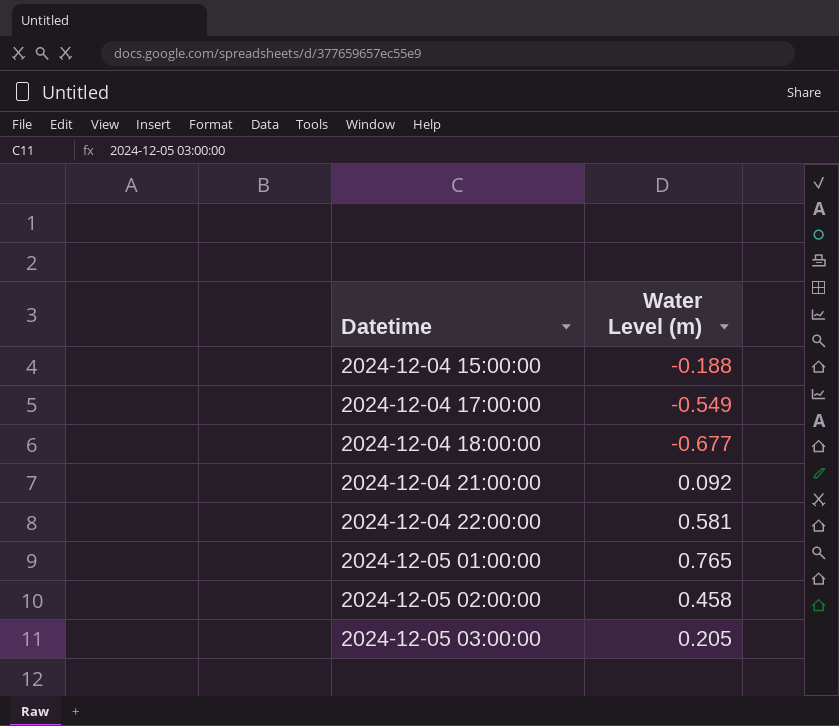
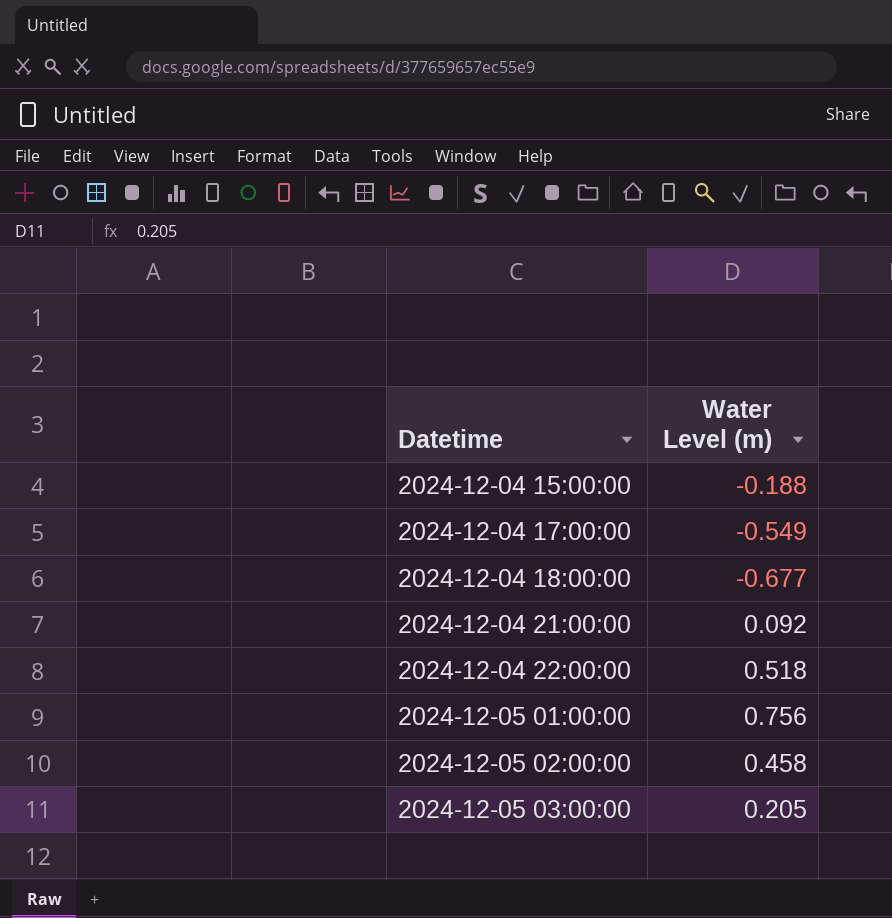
2024-12-04 22:00:00 | Water Level (m): 0.581 -> 0.518
2024-12-05 01:00:00 | Water Level (m): 0.765 -> 0.756

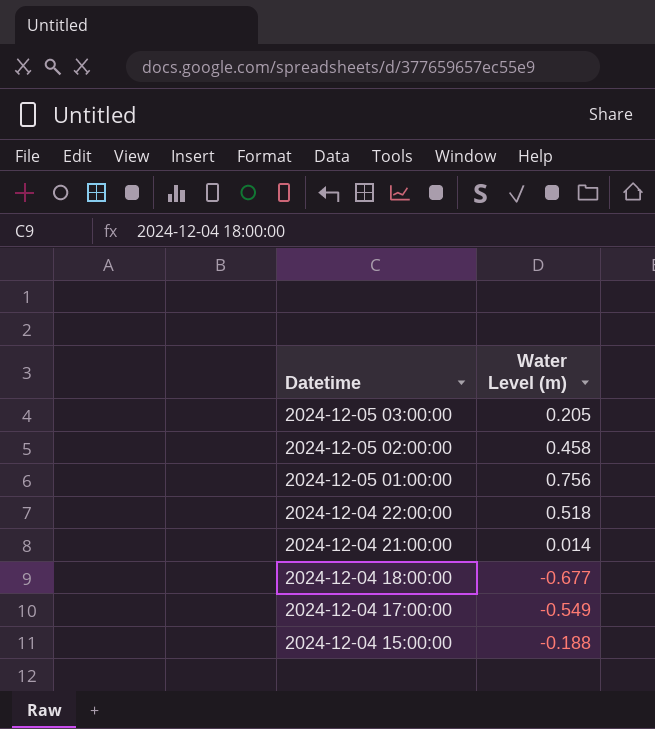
row order: Datetime ascending -> Datetime descending
2024-12-04 21:00:00 | Water Level (m): 0.092 -> 0.014

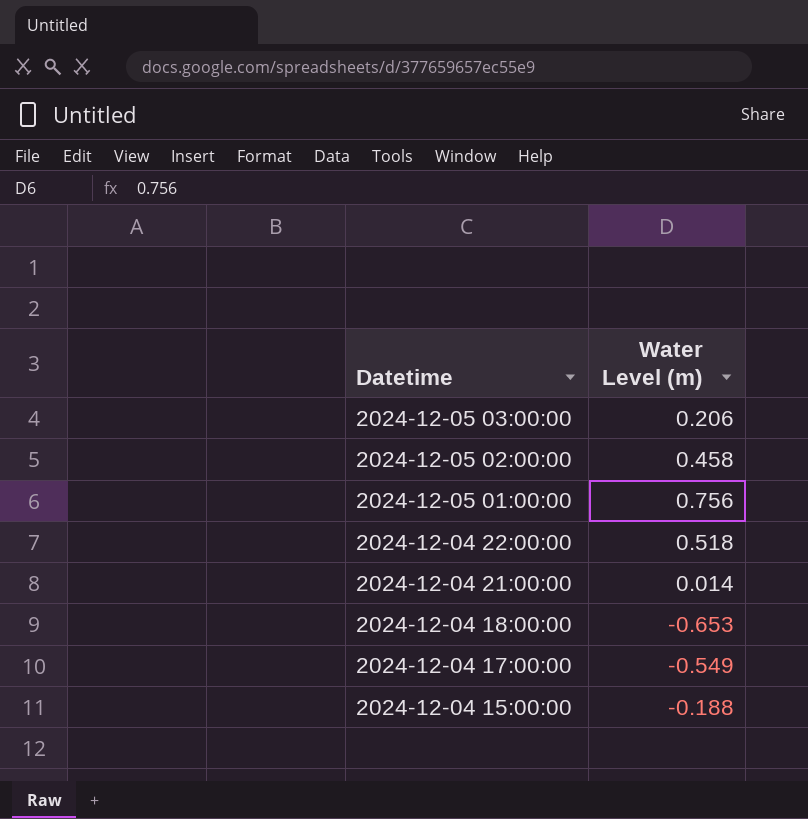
2024-12-05 03:00:00 | Water Level (m): 0.205 -> 0.206
2024-12-04 18:00:00 | Water Level (m): -0.677 -> -0.653

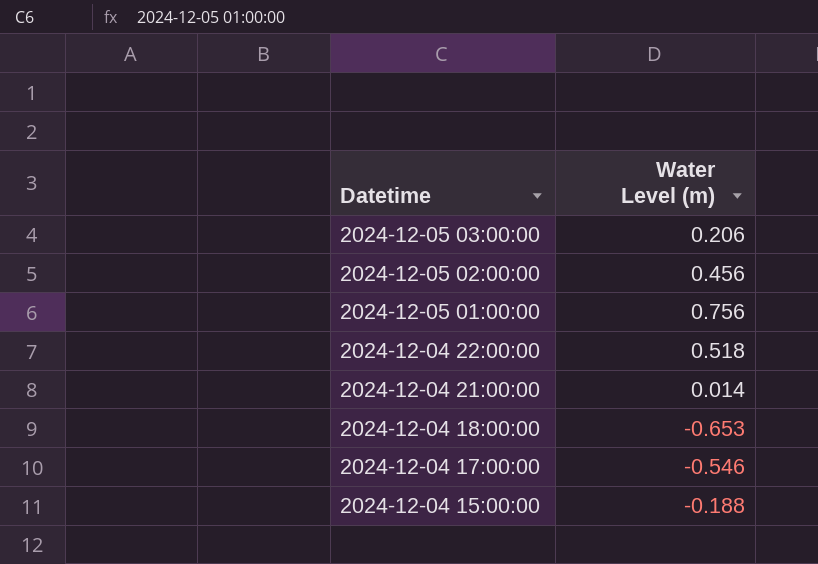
2024-12-05 02:00:00 | Water Level (m): 0.458 -> 0.456
2024-12-04 17:00:00 | Water Level (m): -0.549 -> -0.546

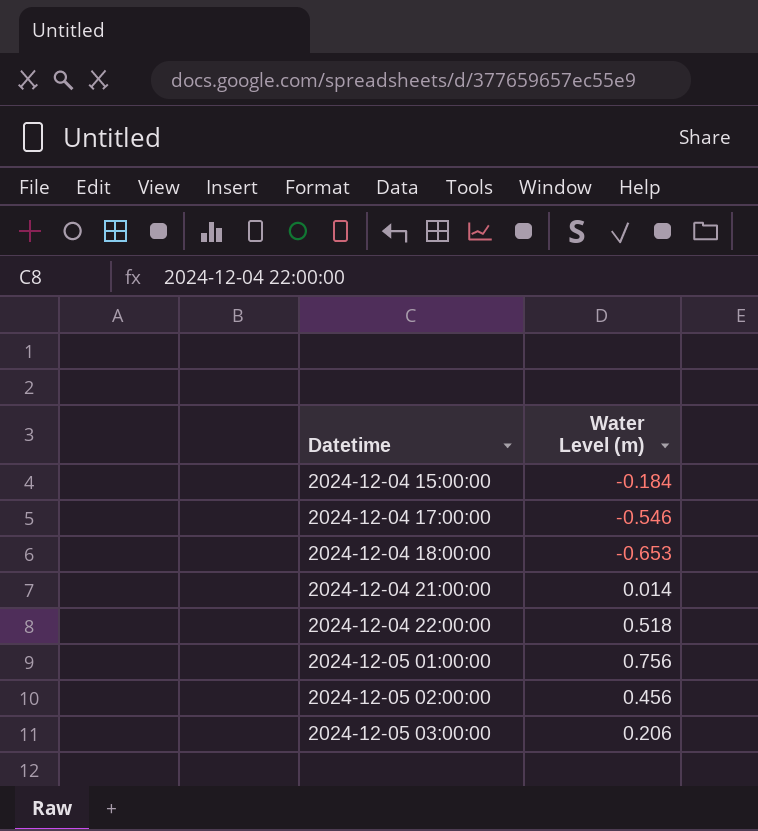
row order: Datetime descending -> Datetime ascending
2024-12-04 15:00:00 | Water Level (m): -0.188 -> -0.184

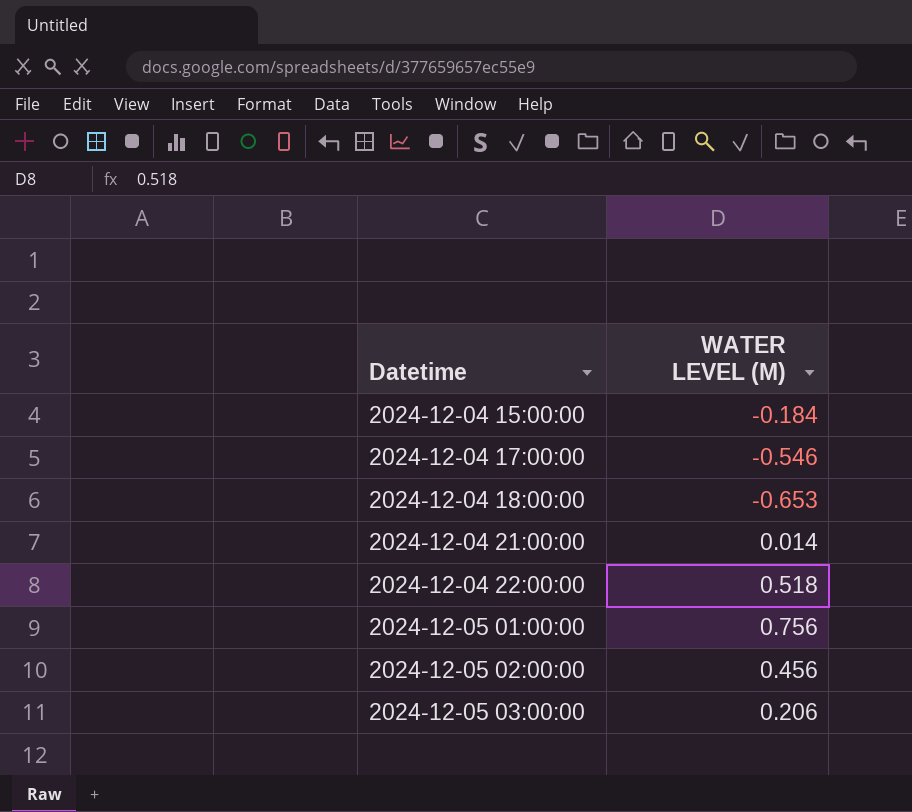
column name: Water Level (m) -> WATER LEVEL (M)

